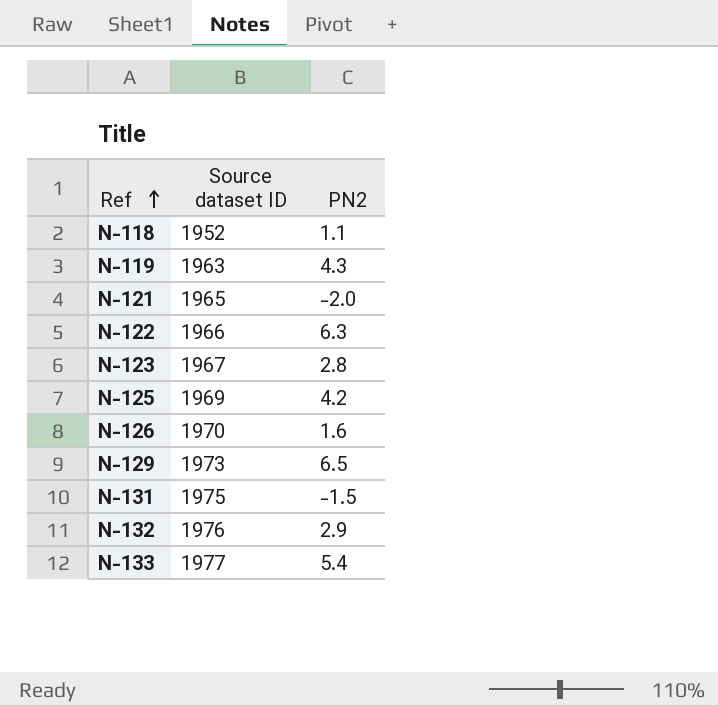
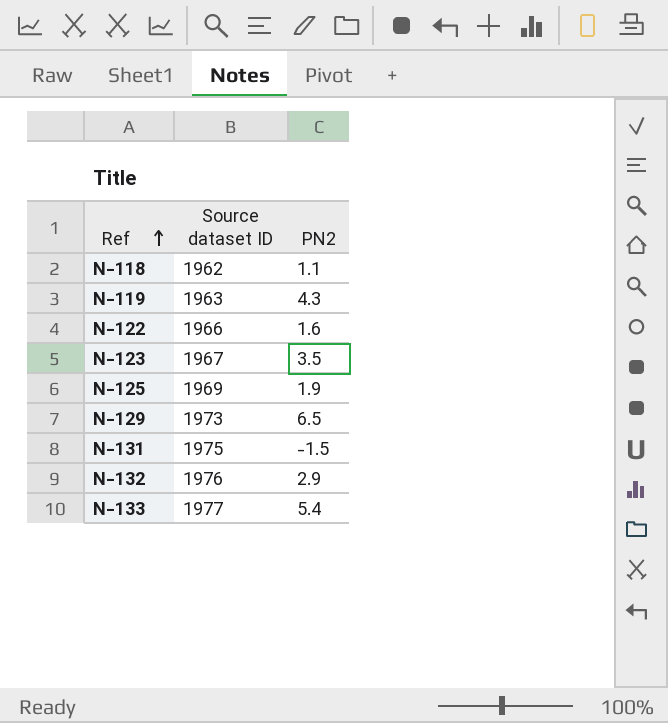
row N-121: 1965 | -2.0 -> none
row N-126: 1970 | 1.6 -> none
N-118 | Source dataset ID: 1952 -> 1962
N-122 | PN2: 6.3 -> 1.6
N-123 | PN2: 2.8 -> 3.5
N-125 | PN2: 4.2 -> 1.9

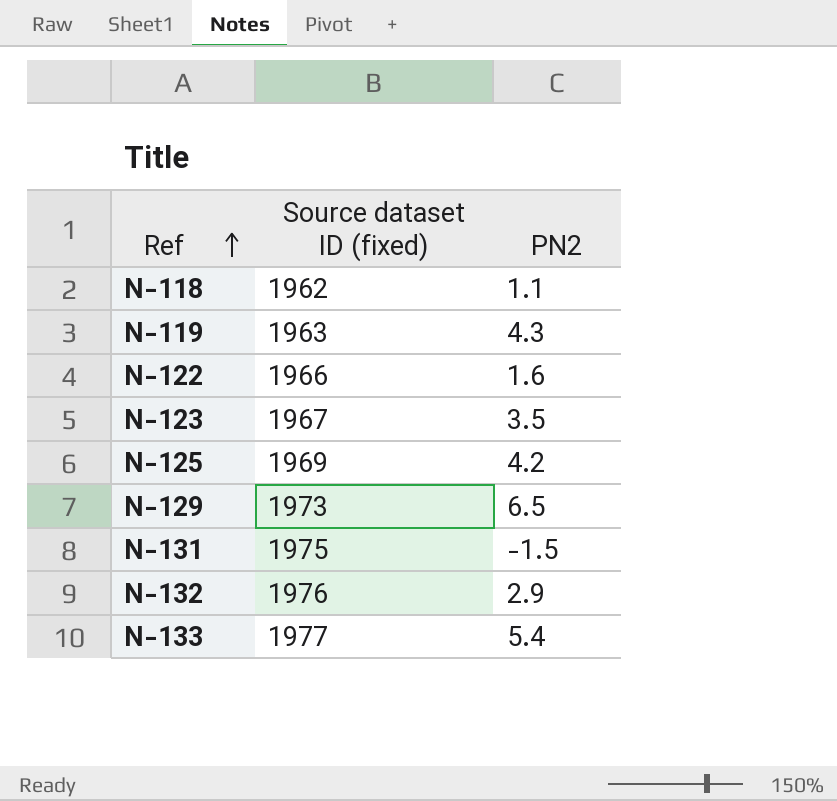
column name: Source dataset ID -> Source dataset ID (fixed)
N-125 | PN2: 1.9 -> 4.2

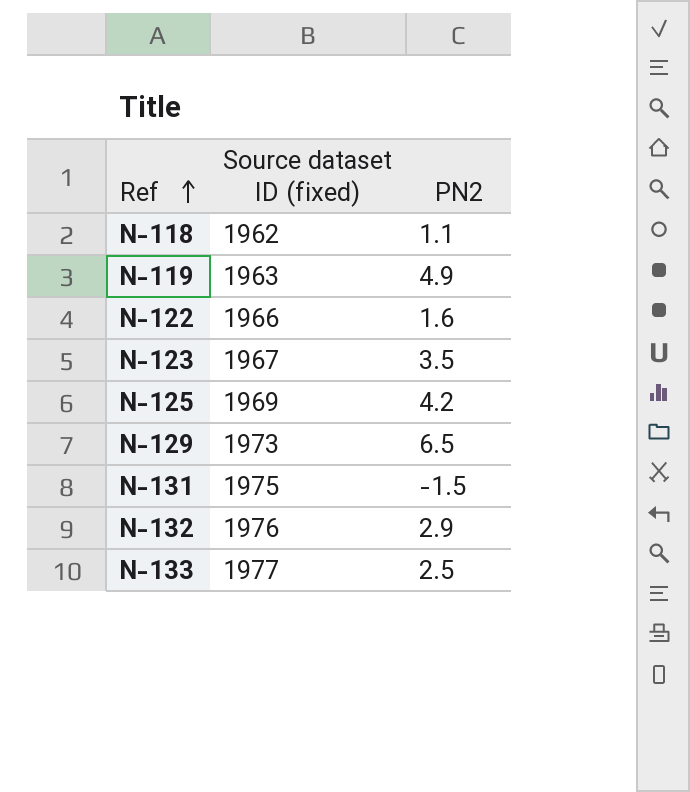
N-119 | PN2: 4.3 -> 4.9
N-133 | PN2: 5.4 -> 2.5

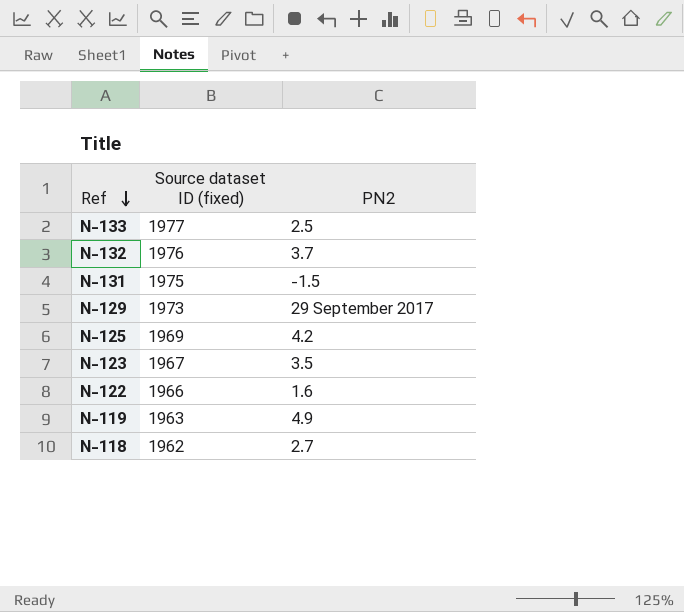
row order: Ref ascending -> Ref descending
N-132 | PN2: 2.9 -> 3.7
N-129 | PN2: 6.5 -> 29 September 2017
N-118 | PN2: 1.1 -> 2.7

